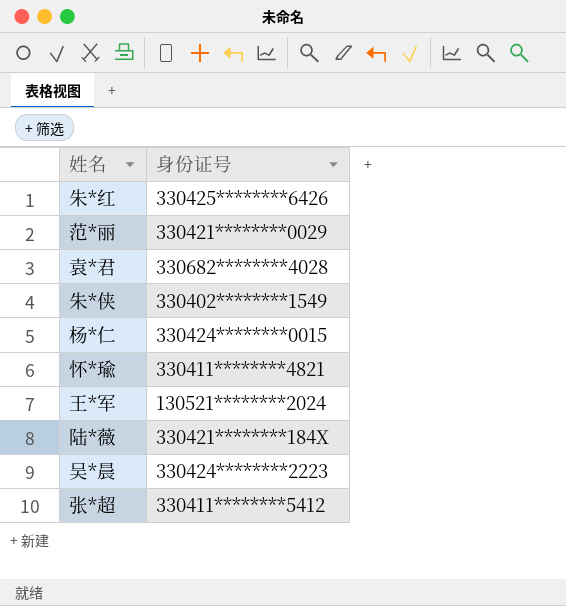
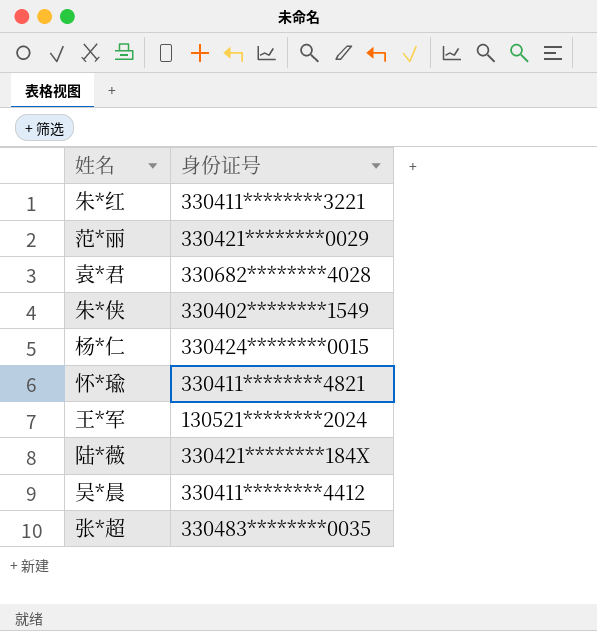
朱*红 | 身份证号: 330425********6426 -> 330411********3221
吴*晨 | 身份证号: 330424********2223 -> 330411********4412
张*超 | 身份证号: 330411********5412 -> 330483********0035

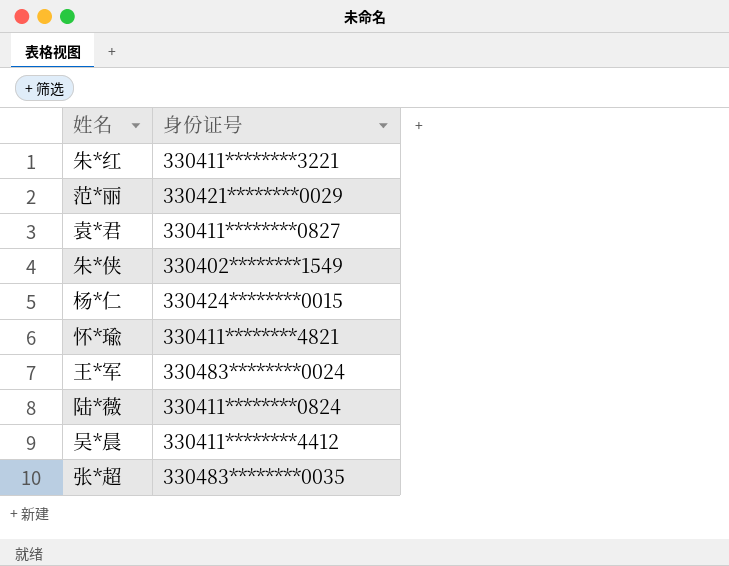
袁*君 | 身份证号: 330682********4028 -> 330411********0827
王*军 | 身份证号: 130521********2024 -> 330483********0024
陆*薇 | 身份证号: 330421********184X -> 330411********0824

